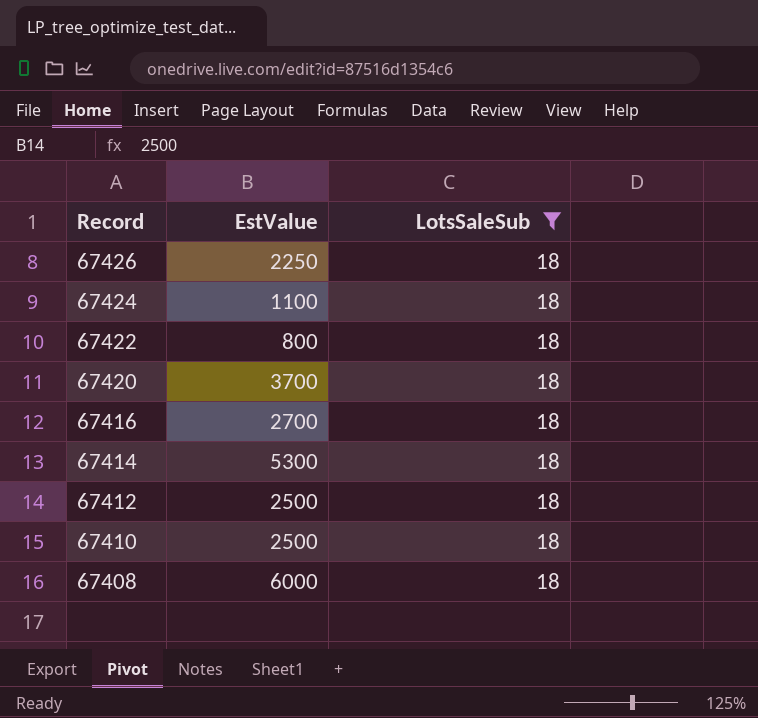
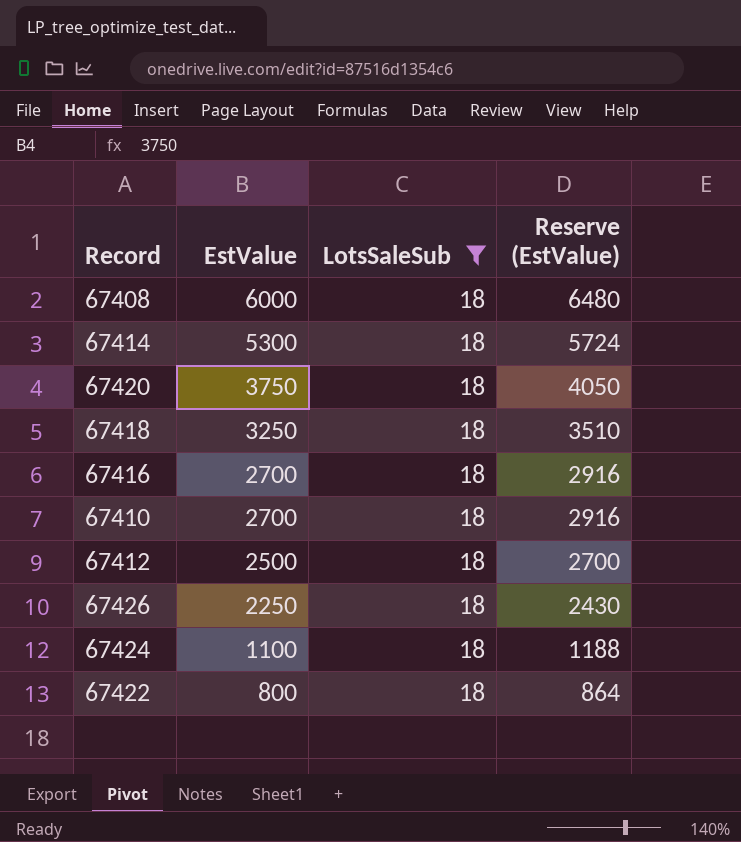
row order: Record descending -> EstValue descending
column Reserve (EstValue) | formula: none -> [EstValue] * 1.08
67420 | EstValue: 3700 -> 3750
row 67418: none -> 3250 | 18 | 3510
67410 | EstValue: 2500 -> 2700

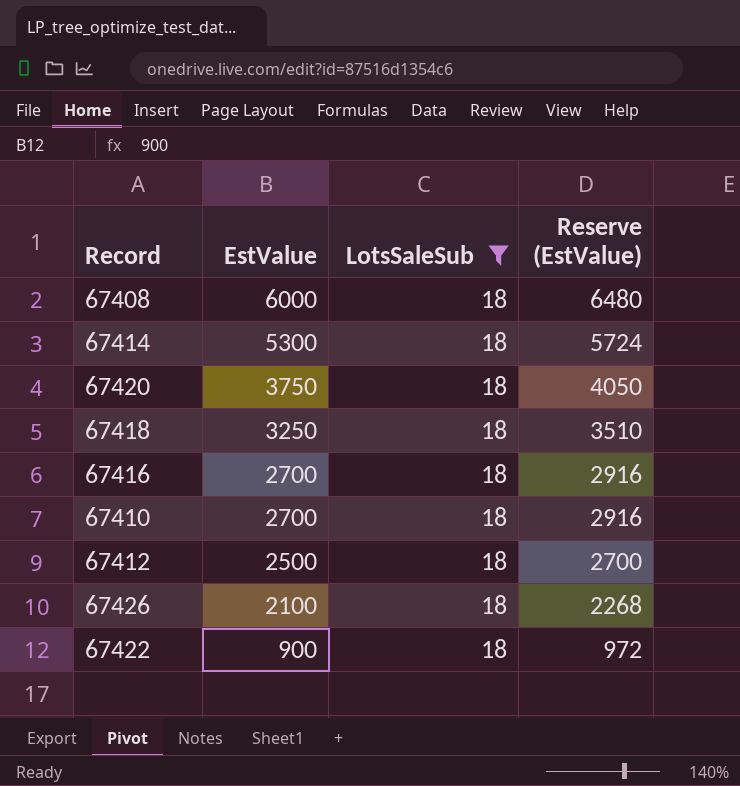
row 67424: 1100 | 18 | 1188 -> none
67426 | EstValue: 2250 -> 2100
67426 | Reserve (EstValue): 2430 -> 2268
67422 | EstValue: 800 -> 900
67422 | Reserve (EstValue): 864 -> 972

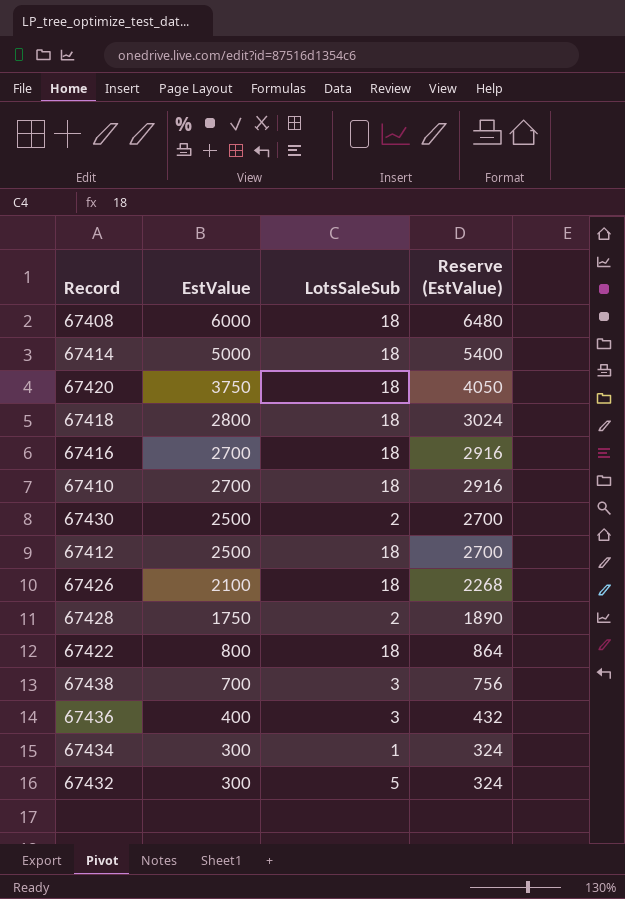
filter: LotsSaleSub = 18 -> none
67414 | EstValue: 5300 -> 5000
67414 | Reserve (EstValue): 5724 -> 5400
67418 | EstValue: 3250 -> 2800
67418 | Reserve (EstValue): 3510 -> 3024
67422 | EstValue: 900 -> 800
67422 | Reserve (EstValue): 972 -> 864

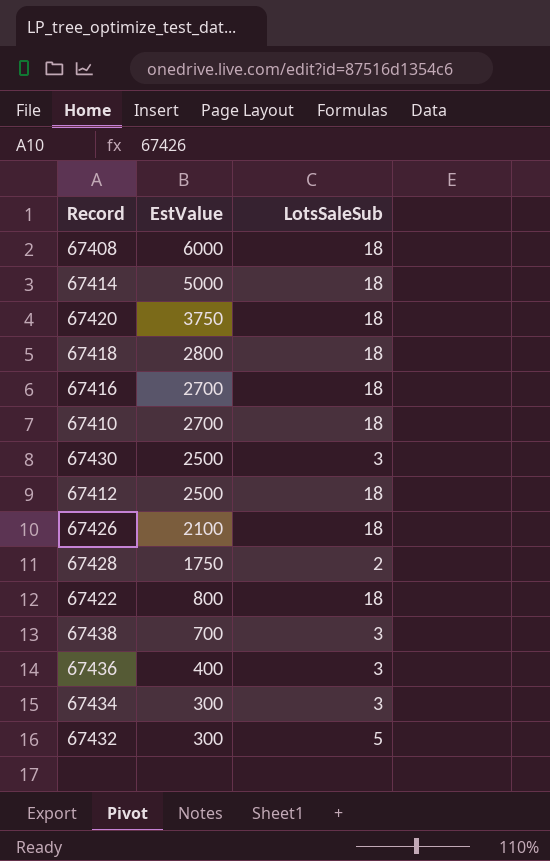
column Reserve (EstValue) | formula: [EstValue] * 1.08 -> none
67430 | LotsSaleSub: 2 -> 3
67434 | LotsSaleSub: 1 -> 3

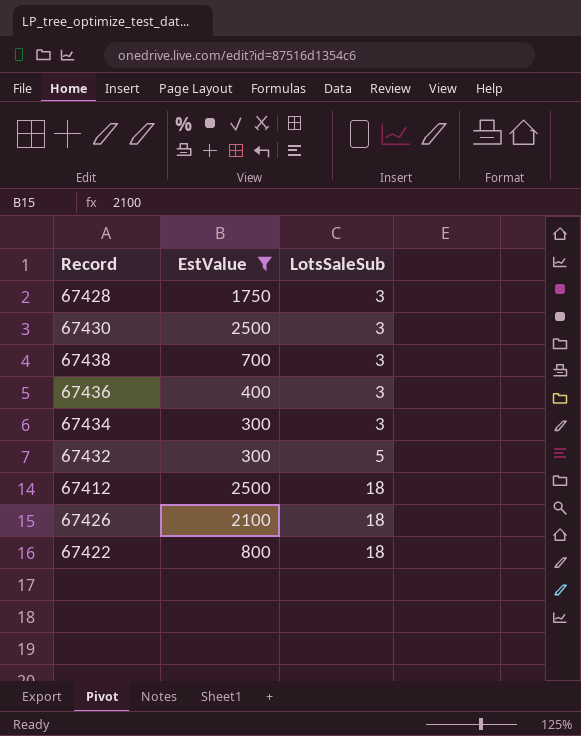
filter: none -> EstValue <= 2500
row order: EstValue descending -> LotsSaleSub ascending
67428 | LotsSaleSub: 2 -> 3

